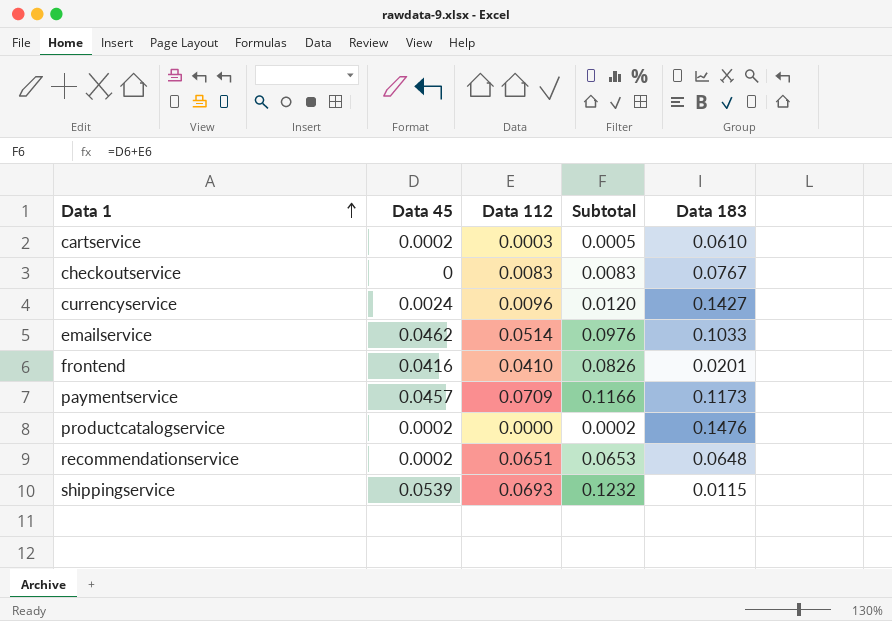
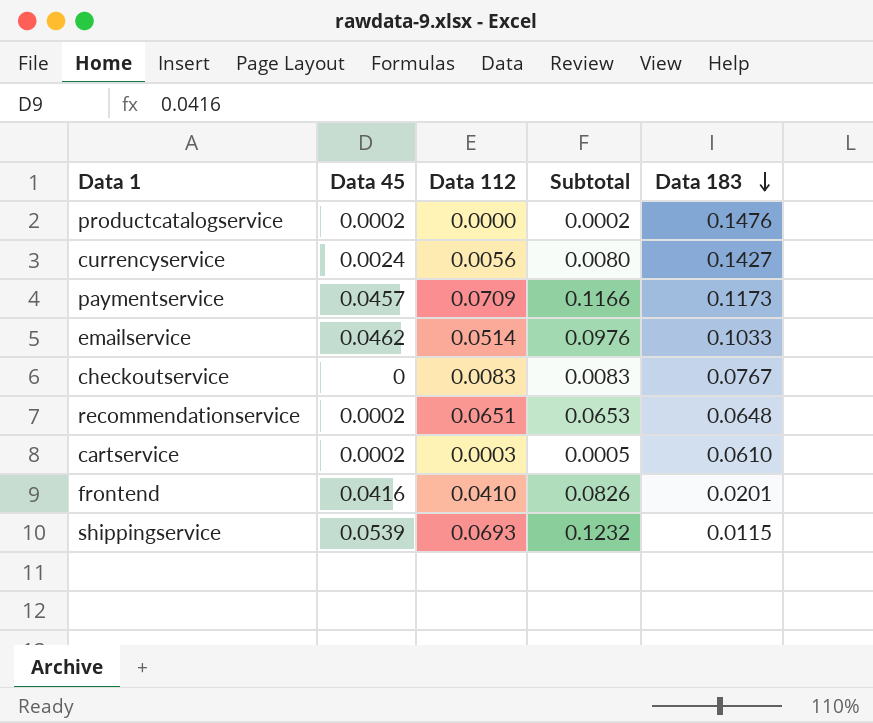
row order: Data 1 ascending -> Data 183 descending
currencyservice | Data 112: 0.0096 -> 0.0056
currencyservice | Subtotal: 0.0120 -> 0.0080

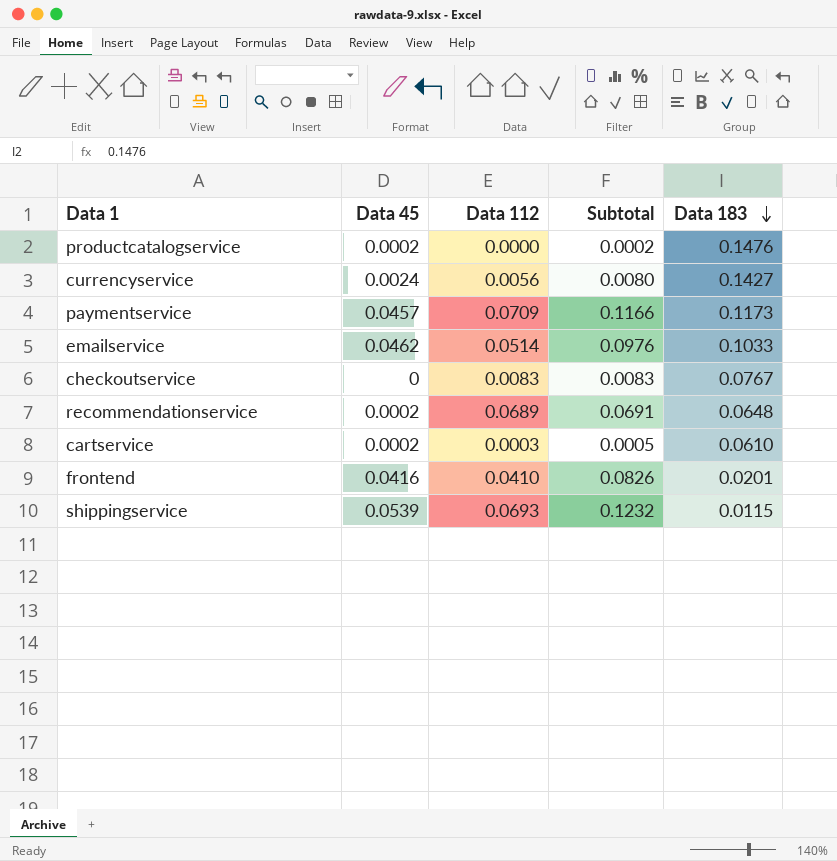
recommendationservice | Data 112: 0.0651 -> 0.0689
recommendationservice | Subtotal: 0.0653 -> 0.0691

